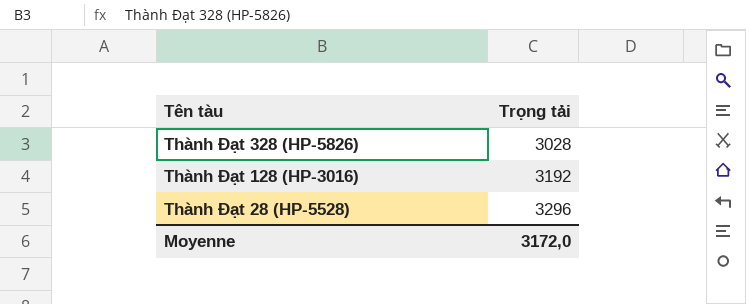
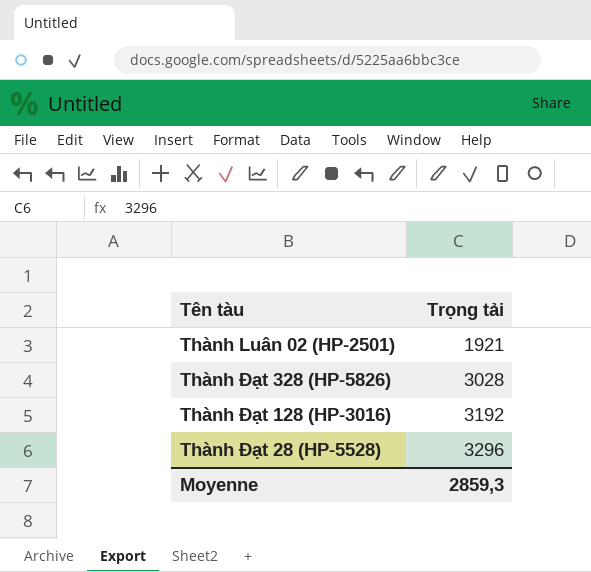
row Thành Luân 02 (HP-2501): none -> 1921
Moyenne | Trọng tải: 3172,0 -> 2859,3

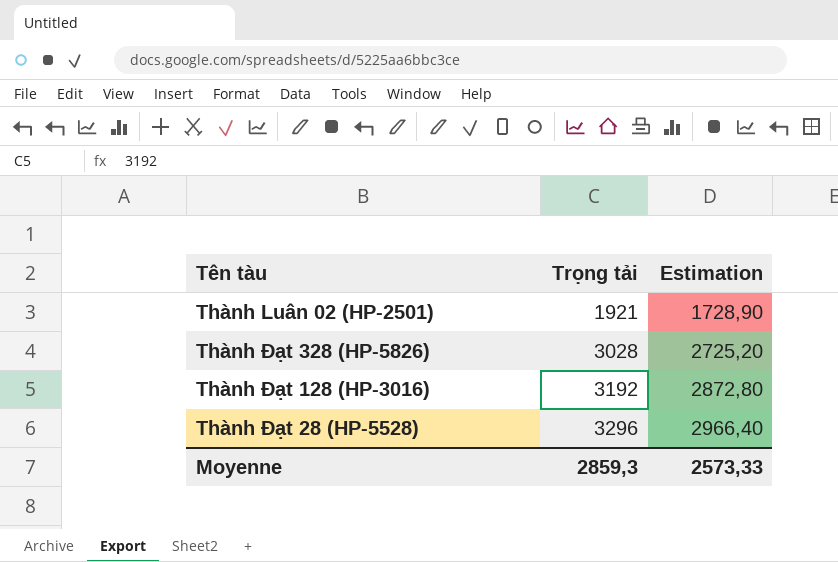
column Estimation | formula: none -> [Trọng tải] * 0,9

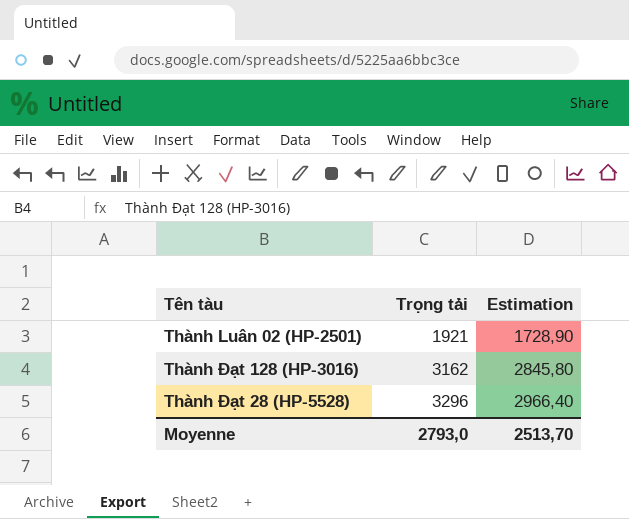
row Thành Đạt 328 (HP-5826): 3028 | 2725,20 -> none
Thành Đạt 128 (HP-3016) | Trọng tải: 3192 -> 3162
Thành Đạt 128 (HP-3016) | Estimation: 2872,80 -> 2845,80
Moyenne | Trọng tải: 2859,3 -> 2793,0
Moyenne | Estimation: 2573,33 -> 2513,70

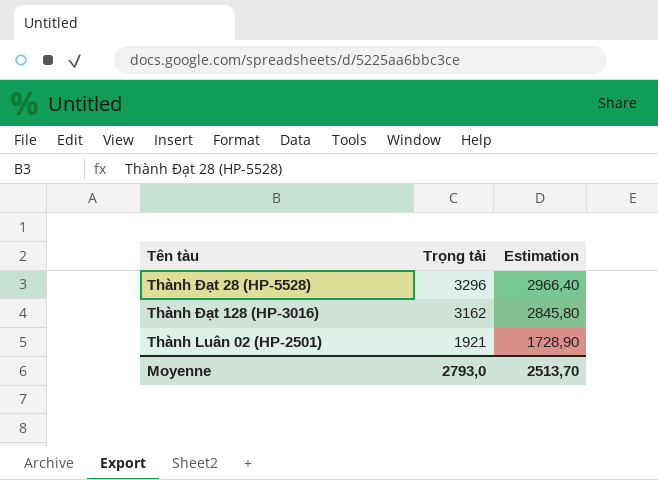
row order: Trọng tải ascending -> Trọng tải descending

